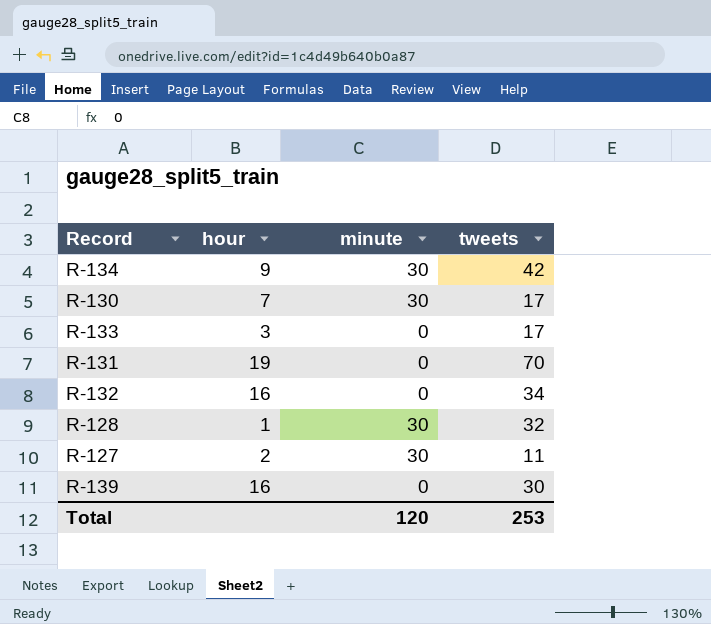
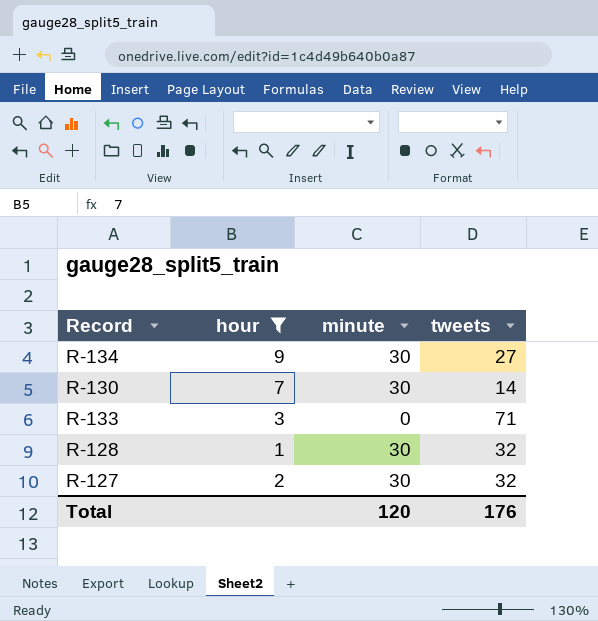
filter: none -> hour <= 9
R-134 | tweets: 42 -> 27
R-130 | tweets: 17 -> 14
R-133 | tweets: 17 -> 71
R-127 | tweets: 11 -> 32
Total | tweets: 253 -> 176

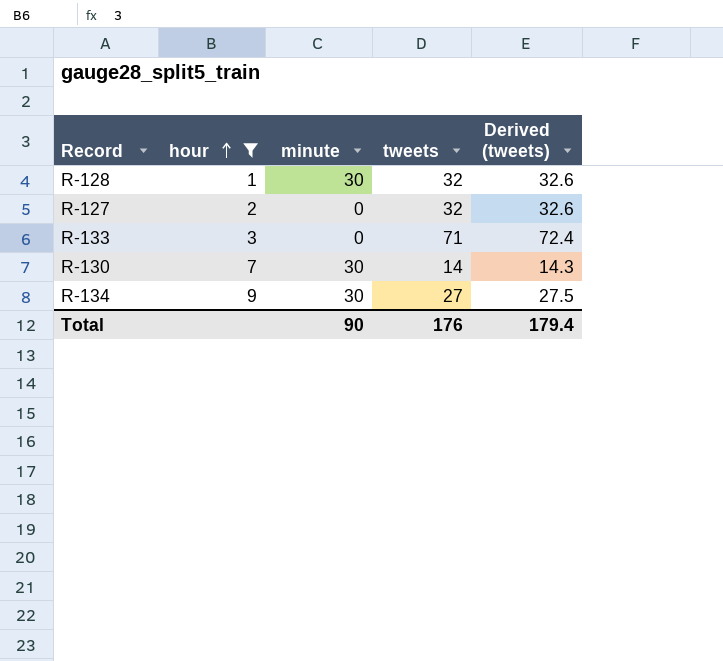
row order: none -> hour ascending
column Derived (tweets) | formula: none -> [tweets] * 1.02
R-127 | minute: 30 -> 0
Total | minute: 120 -> 90

